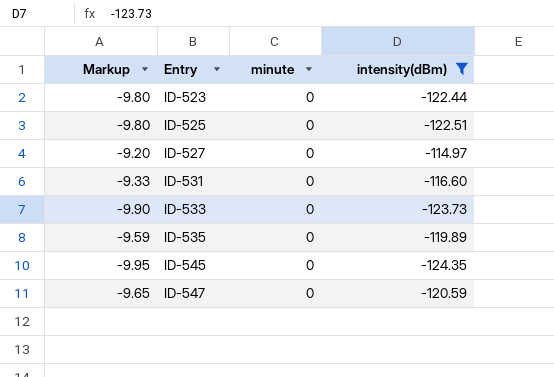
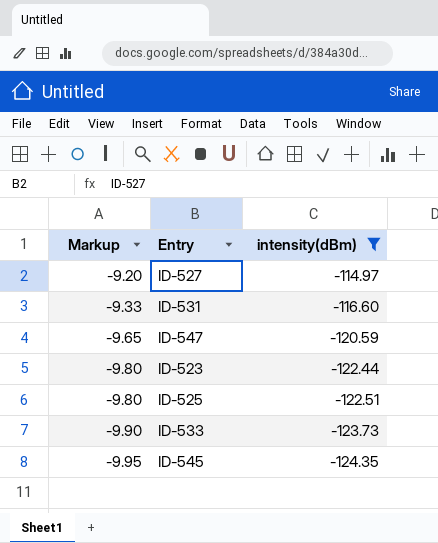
row order: Entry ascending -> Markup descending
column minute | position: 3 -> none
row ID-535: -9.59 | 0 | -119.89 -> none

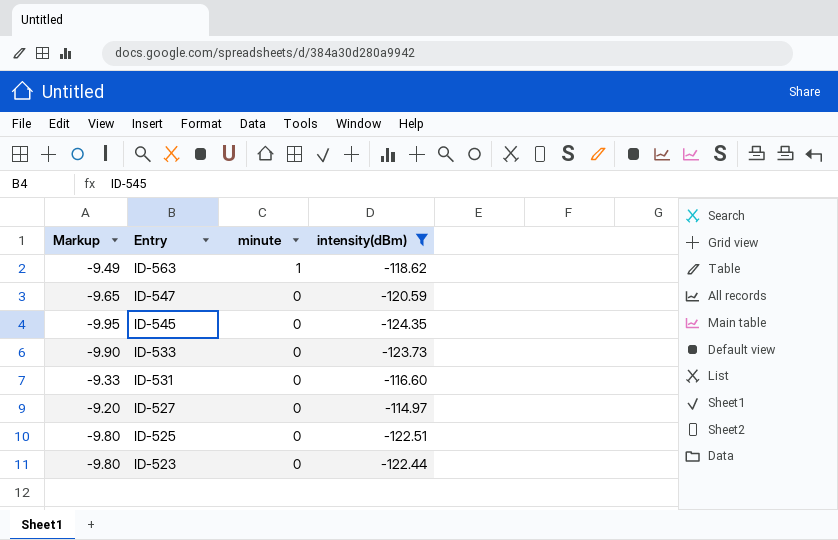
row order: Markup descending -> Entry descending
column minute | position: none -> 3
row ID-563: none -> -9.49 | 1 | -118.62

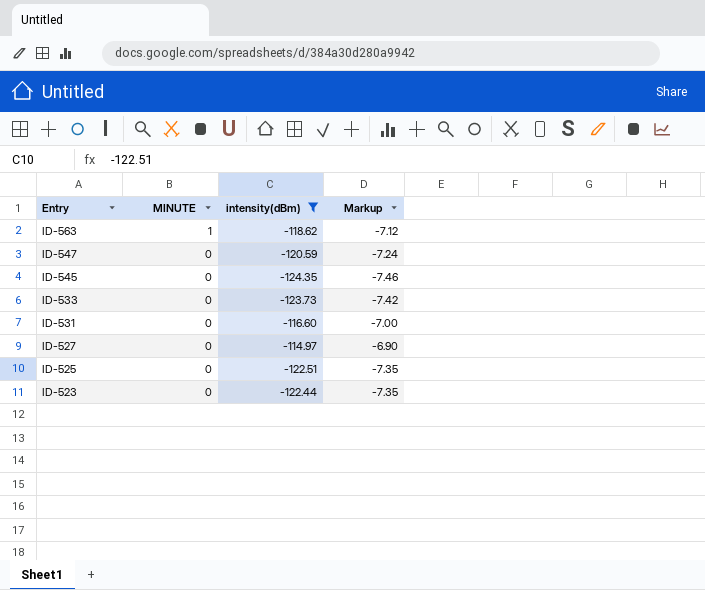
column name: minute -> MINUTE
column Markup | formula: [intensity(dBm)] * 0.08 -> [intensity(dBm)] * 0.06
column Markup | position: 1 -> 4

